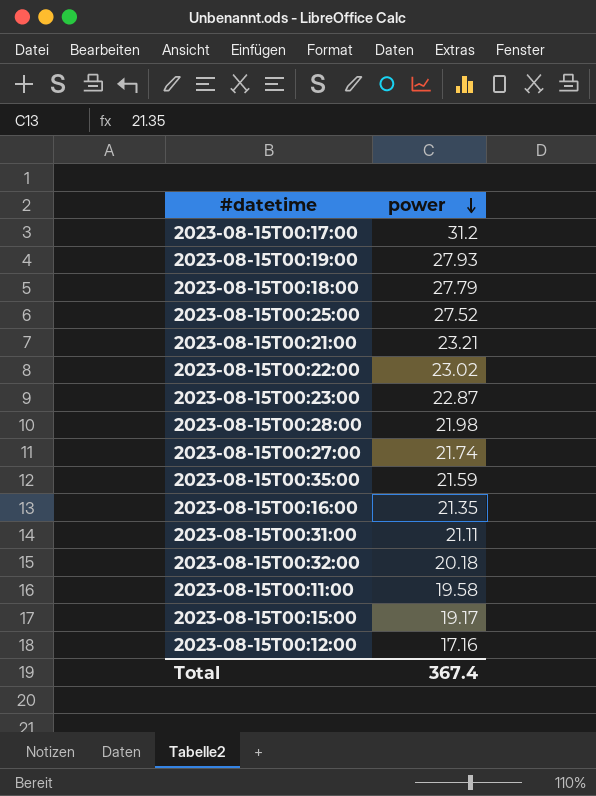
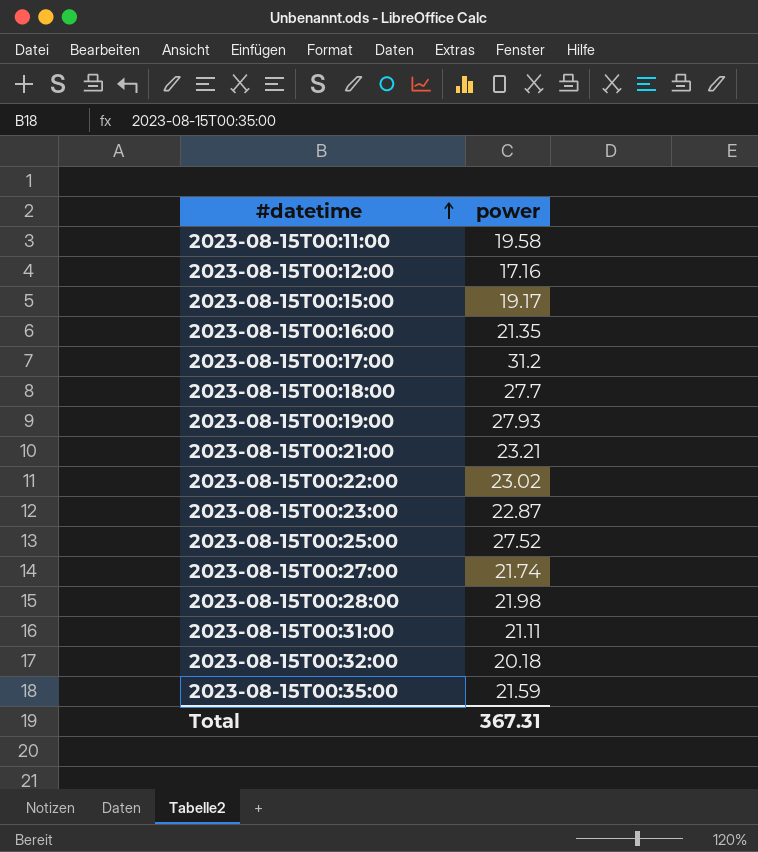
row order: power descending -> #datetime ascending
2023-08-15T00:18:00 | power: 27.79 -> 27.7
Total | power: 367.4 -> 367.31

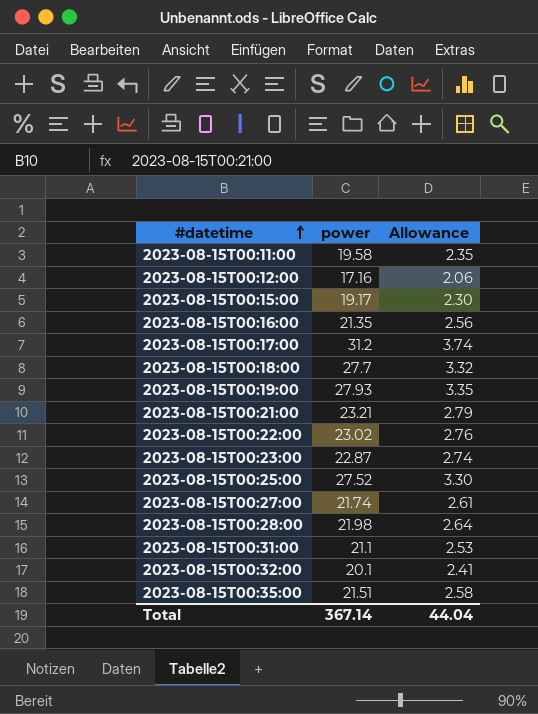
column Allowance | formula: none -> [power] * 0.12
2023-08-15T00:31:00 | power: 21.11 -> 21.1
2023-08-15T00:32:00 | power: 20.18 -> 20.1
2023-08-15T00:35:00 | power: 21.59 -> 21.51
Total | power: 367.31 -> 367.14

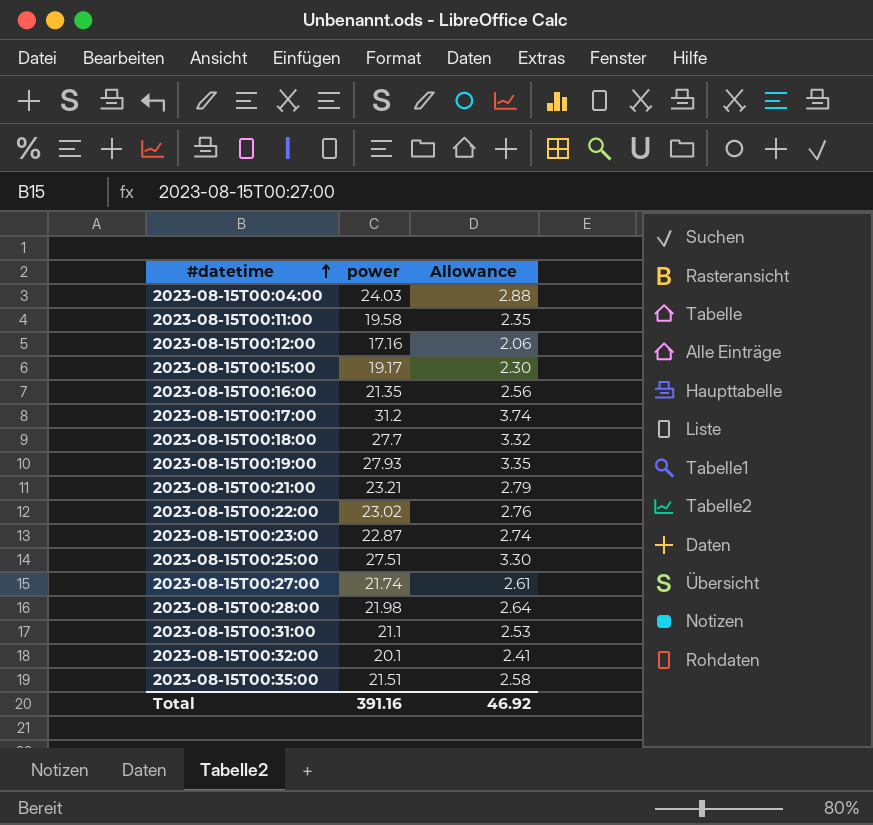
row 2023-08-15T00:04:00: none -> 24.03 | 2.88
2023-08-15T00:25:00 | power: 27.52 -> 27.51
Total | power: 367.14 -> 391.16
Total | Allowance: 44.04 -> 46.92

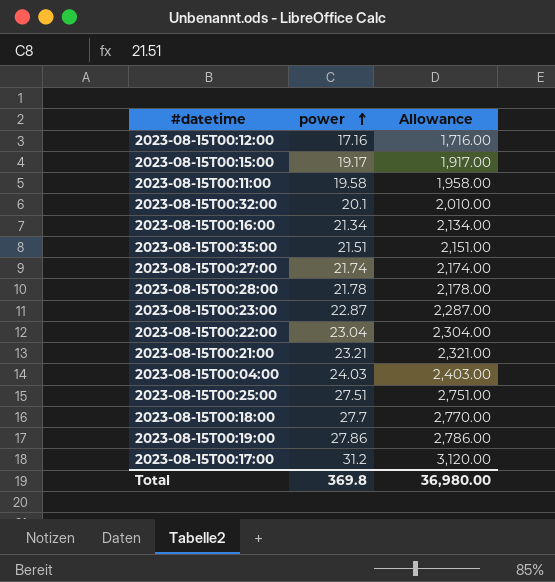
row order: #datetime ascending -> power ascending
column Allowance | formula: [power] * 0.12 -> [power] * 100
row 2023-08-15T00:31:00: 21.1 | 2.53 -> none
2023-08-15T00:16:00 | power: 21.35 -> 21.34
2023-08-15T00:28:00 | power: 21.98 -> 21.78
2023-08-15T00:22:00 | power: 23.02 -> 23.04
2023-08-15T00:19:00 | power: 27.93 -> 27.86
Total | power: 391.16 -> 369.8
Total | Allowance: 46.92 -> 36,980.00

